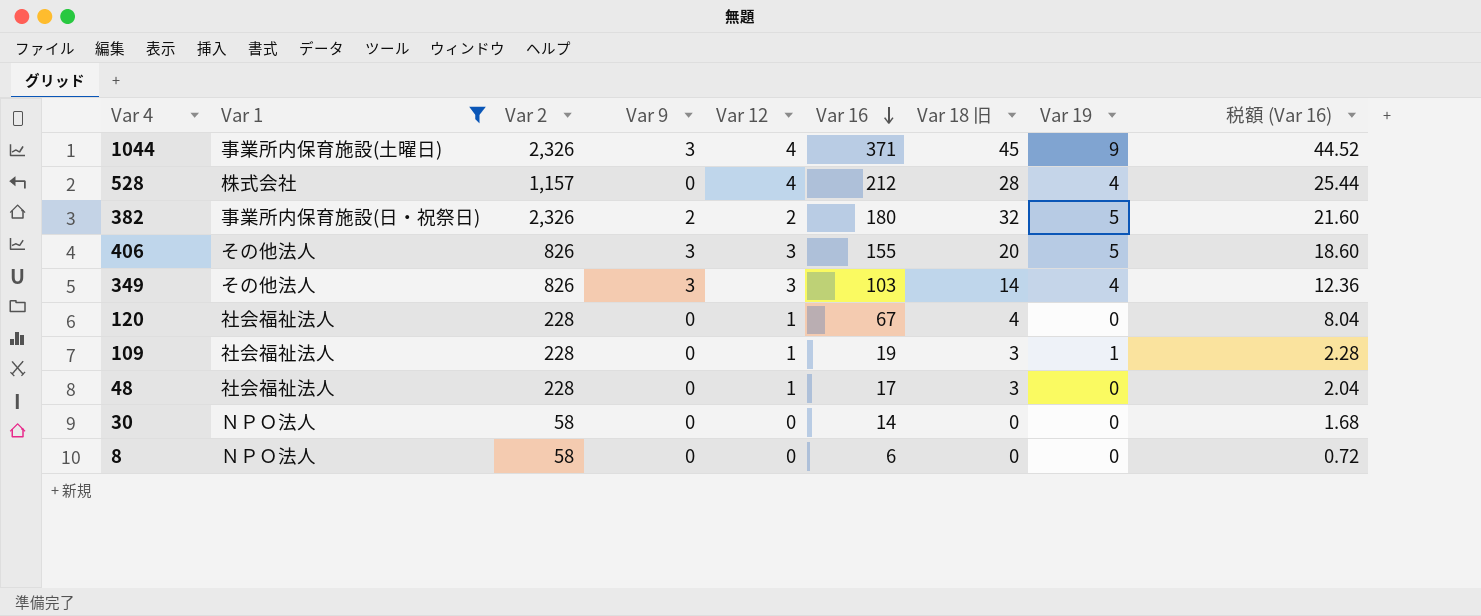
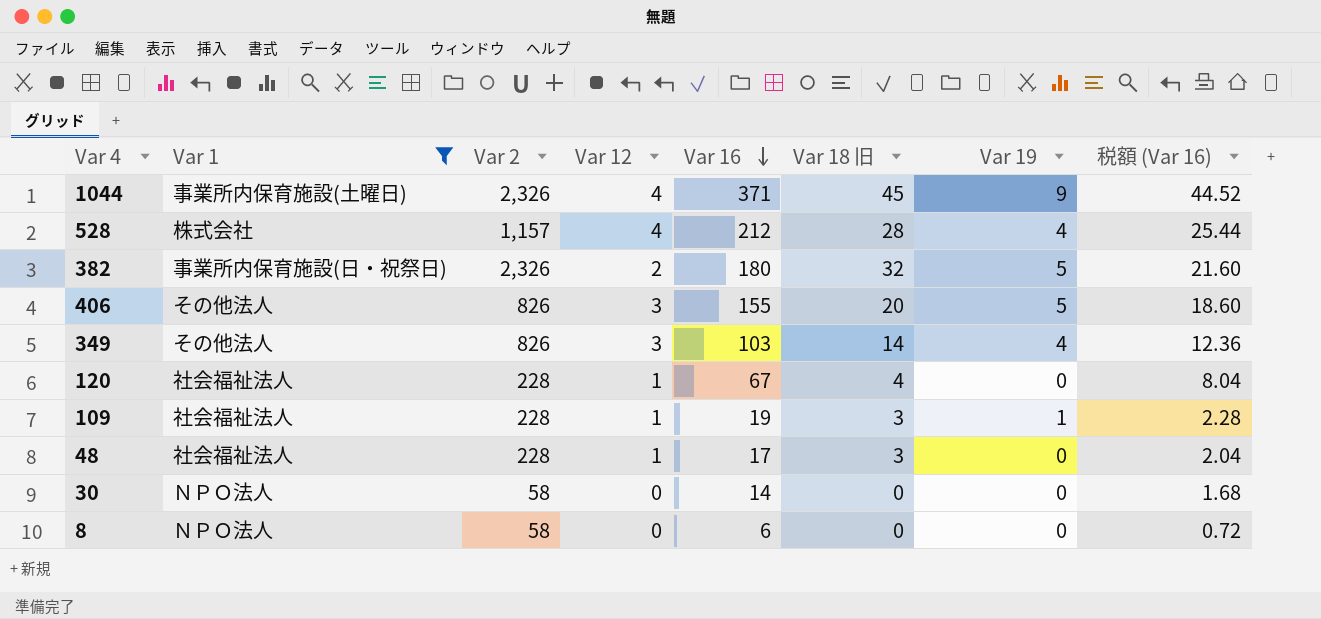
column Var 9 | position: 4 -> none

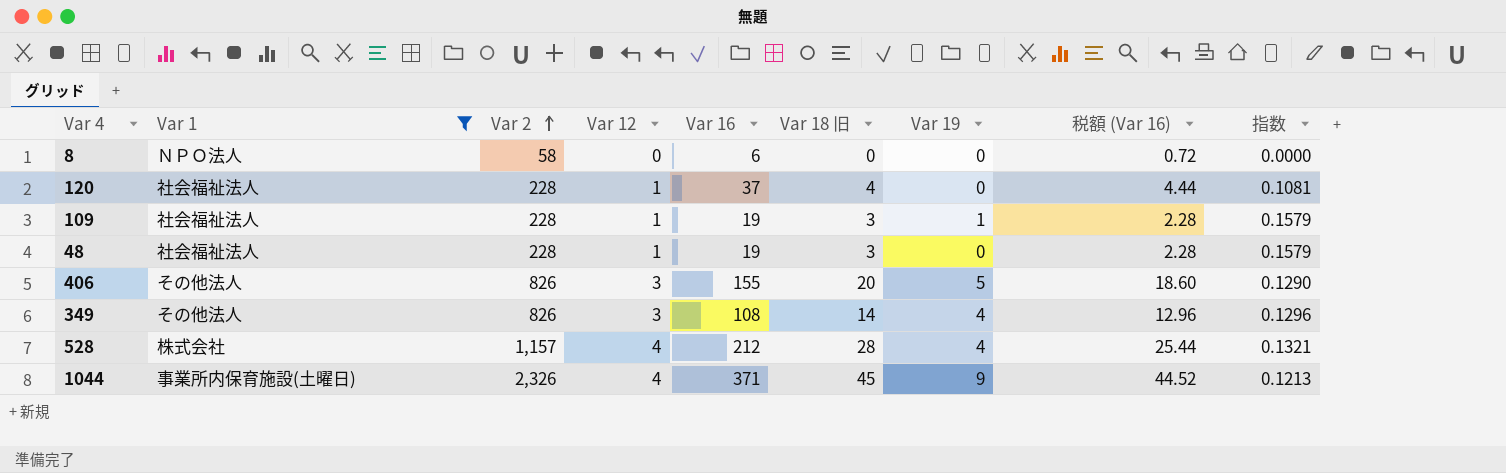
row order: Var 16 descending -> Var 2 ascending
column 指数 | formula: none -> [Var 18 旧] / [Var 16]
row 382: 事業所内保育施設(日・祝祭日) | 2,326 | 2 | 180 | 32 | 5 | 21.60 -> none
row 30: ＮＰＯ法人 | 58 | 0 | 14 | 0 | 0 | 1.68 -> none
120 | Var 16: 67 -> 37
120 | 税額 (Var 16): 8.04 -> 4.44
48 | Var 16: 17 -> 19
48 | 税額 (Var 16): 2.04 -> 2.28
349 | Var 16: 103 -> 108
349 | 税額 (Var 16): 12.36 -> 12.96

